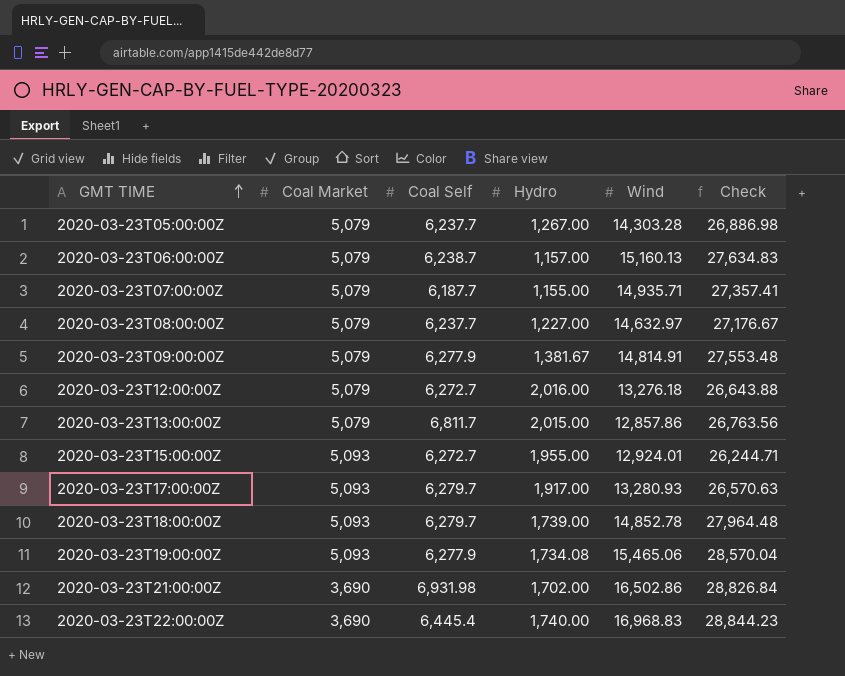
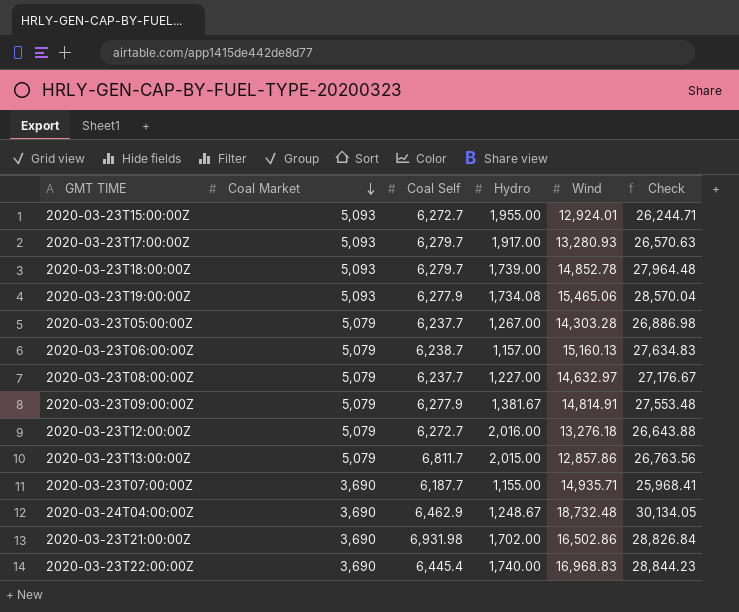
row order: GMT TIME ascending -> Coal Market descending
2020-03-23T07:00:00Z | Coal Market: 5,079 -> 3,690
2020-03-23T07:00:00Z | Check: 27,357.41 -> 25,968.41
row 2020-03-24T04:00:00Z: none -> 3,690 | 6,462.9 | 1,248.67 | 18,732.48 | 30,134.05

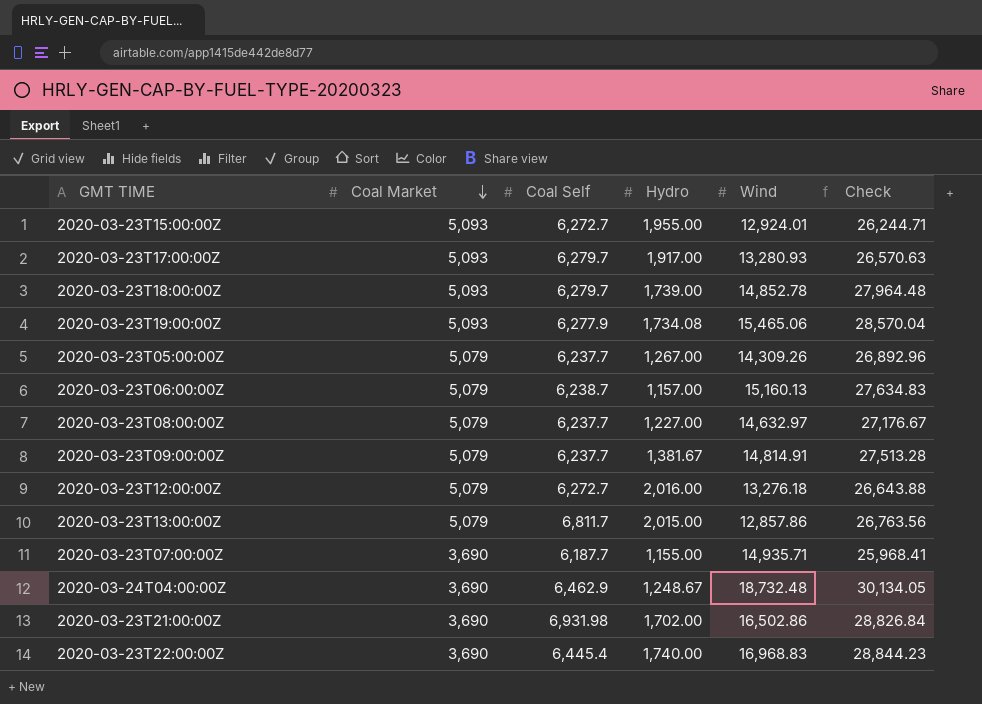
2020-03-23T05:00:00Z | Wind: 14,303.28 -> 14,309.26
2020-03-23T05:00:00Z | Check: 26,886.98 -> 26,892.96
2020-03-23T09:00:00Z | Coal Self: 6,277.9 -> 6,237.7
2020-03-23T09:00:00Z | Check: 27,553.48 -> 27,513.28

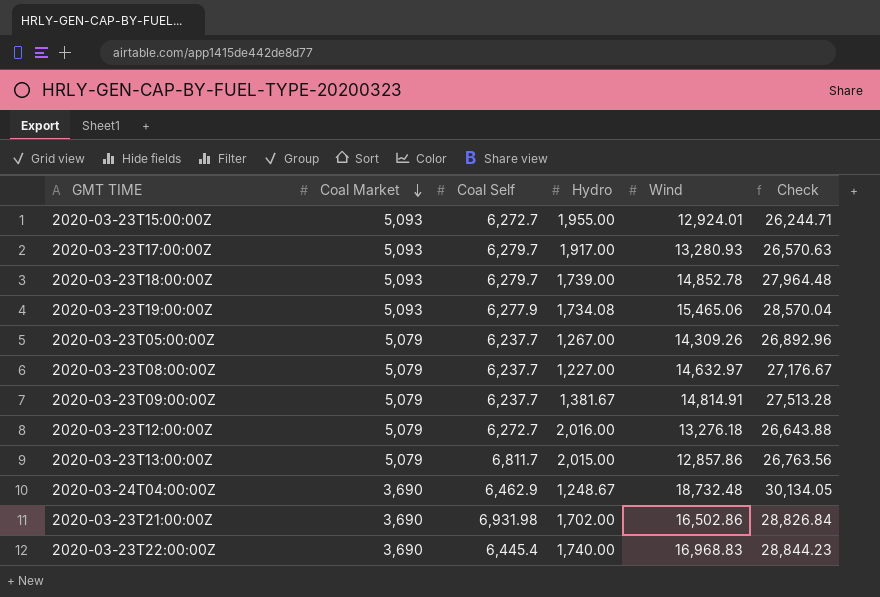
row 2020-03-23T06:00:00Z: 5,079 | 6,238.7 | 1,157.00 | 15,160.13 | 27,634.83 -> none
row 2020-03-23T07:00:00Z: 3,690 | 6,187.7 | 1,155.00 | 14,935.71 | 25,968.41 -> none

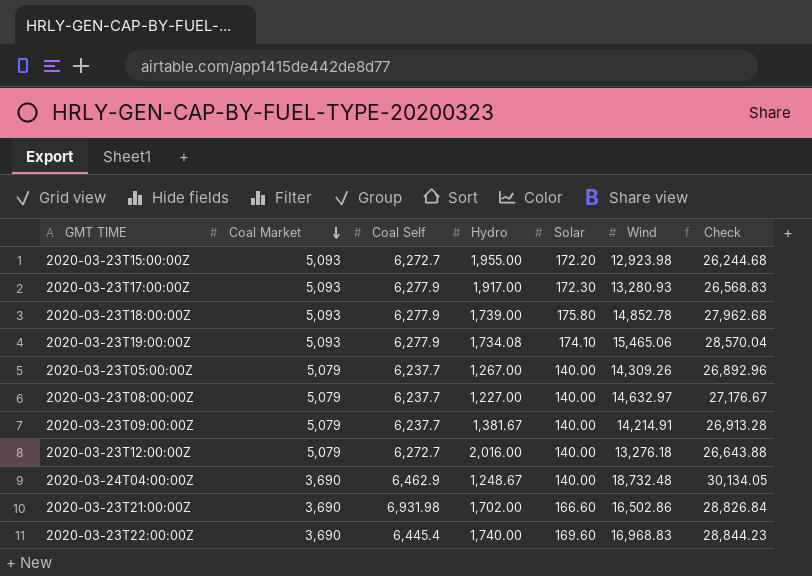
column Solar | position: none -> 5
row 2020-03-23T13:00:00Z: 5,079 | 6,811.7 | 2,015.00 | 12,857.86 | 26,763.56 -> none
2020-03-23T15:00:00Z | Wind: 12,924.01 -> 12,923.98
2020-03-23T15:00:00Z | Check: 26,244.71 -> 26,244.68
2020-03-23T17:00:00Z | Coal Self: 6,279.7 -> 6,277.9
2020-03-23T17:00:00Z | Check: 26,570.63 -> 26,568.83
2020-03-23T18:00:00Z | Coal Self: 6,279.7 -> 6,277.9
2020-03-23T18:00:00Z | Check: 27,964.48 -> 27,962.68
2020-03-23T09:00:00Z | Wind: 14,814.91 -> 14,214.91
2020-03-23T09:00:00Z | Check: 27,513.28 -> 26,913.28

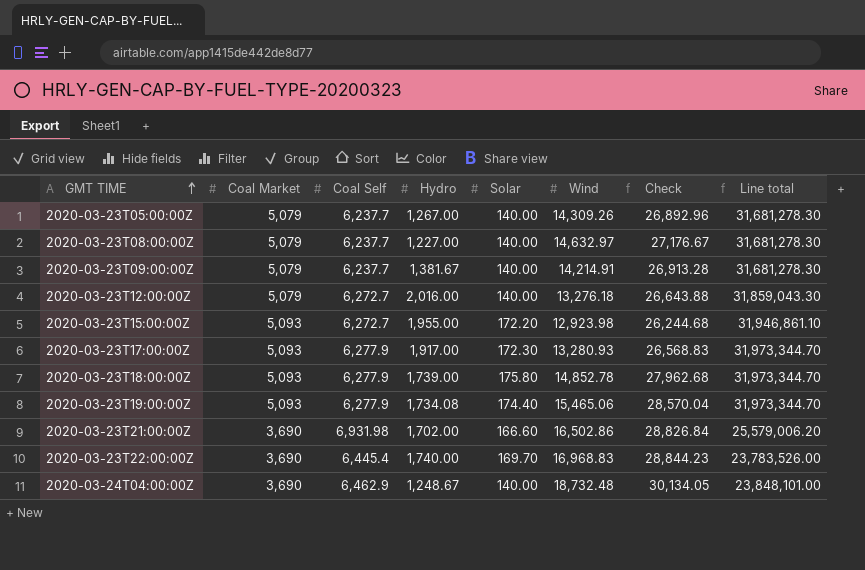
row order: Coal Market descending -> GMT TIME ascending
column Line total | formula: none -> [Coal Market] * [Coal Self]
2020-03-23T19:00:00Z | Solar: 174.10 -> 174.40
2020-03-23T22:00:00Z | Solar: 169.60 -> 169.70

